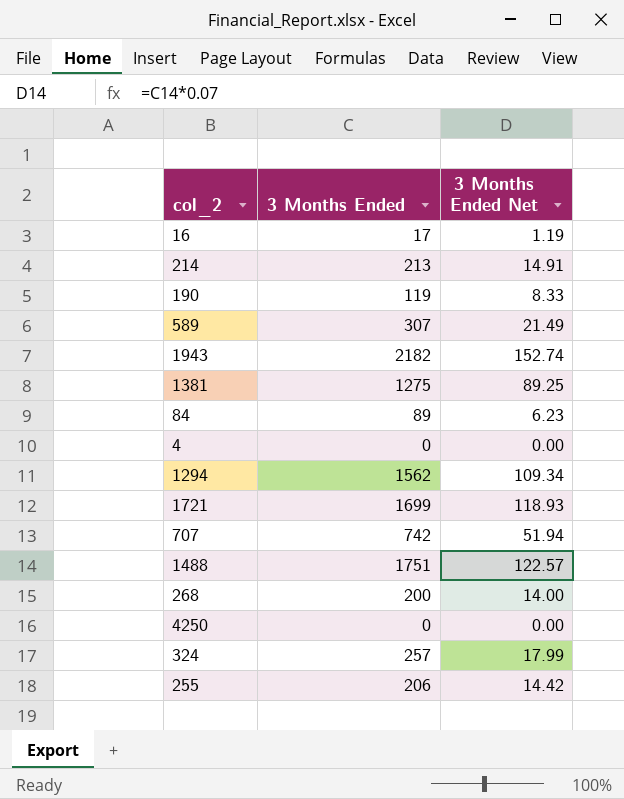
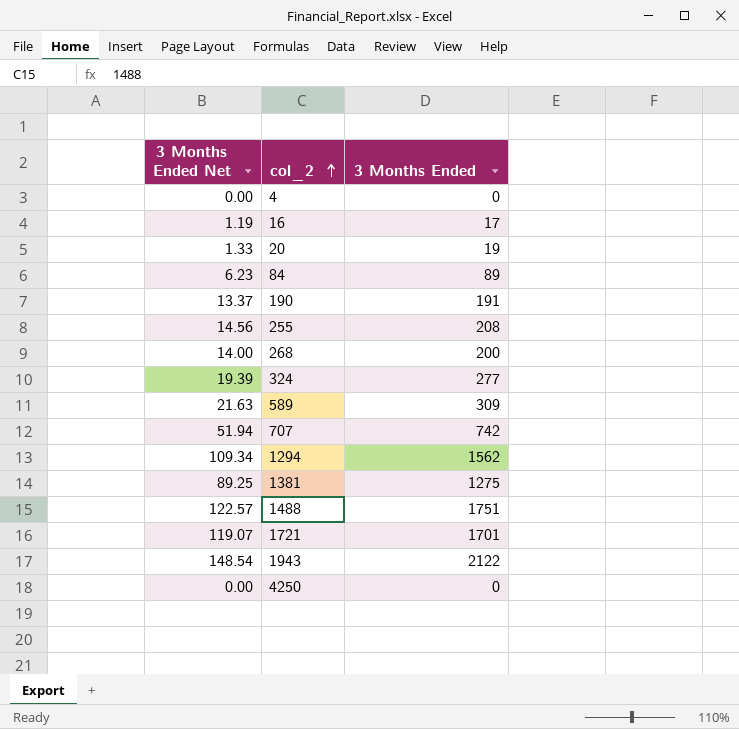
row order: none -> col_2 ascending
column 3 Months Ended Net | position: 3 -> 1
row 214: 213 | 14.91 -> none
row 20: none -> 1.33 | 19
190 | 3 Months Ended Net: 8.33 -> 13.37
190 | 3 Months Ended: 119 -> 191
255 | 3 Months Ended Net: 14.42 -> 14.56
255 | 3 Months Ended: 206 -> 208
324 | 3 Months Ended Net: 17.99 -> 19.39
324 | 3 Months Ended: 257 -> 277
589 | 3 Months Ended Net: 21.49 -> 21.63
589 | 3 Months Ended: 307 -> 309
1721 | 3 Months Ended Net: 118.93 -> 119.07
1721 | 3 Months Ended: 1699 -> 1701
1943 | 3 Months Ended Net: 152.74 -> 148.54
1943 | 3 Months Ended: 2182 -> 2122

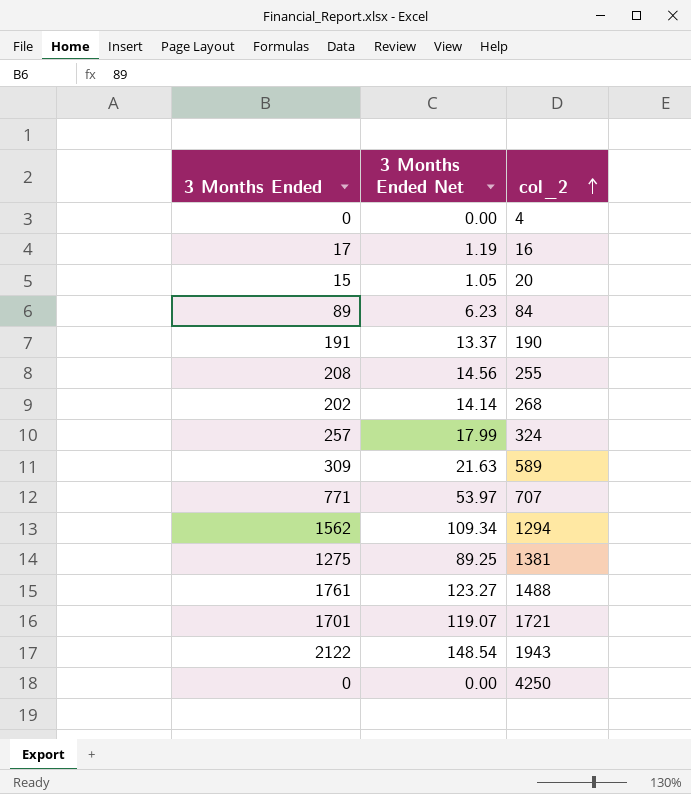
column 3 Months Ended | position: 3 -> 1
20 | 3 Months Ended: 19 -> 15
20 | 3 Months Ended Net: 1.33 -> 1.05
268 | 3 Months Ended: 200 -> 202
268 | 3 Months Ended Net: 14.00 -> 14.14
324 | 3 Months Ended: 277 -> 257
324 | 3 Months Ended Net: 19.39 -> 17.99
707 | 3 Months Ended: 742 -> 771
707 | 3 Months Ended Net: 51.94 -> 53.97
1488 | 3 Months Ended: 1751 -> 1761
1488 | 3 Months Ended Net: 122.57 -> 123.27

